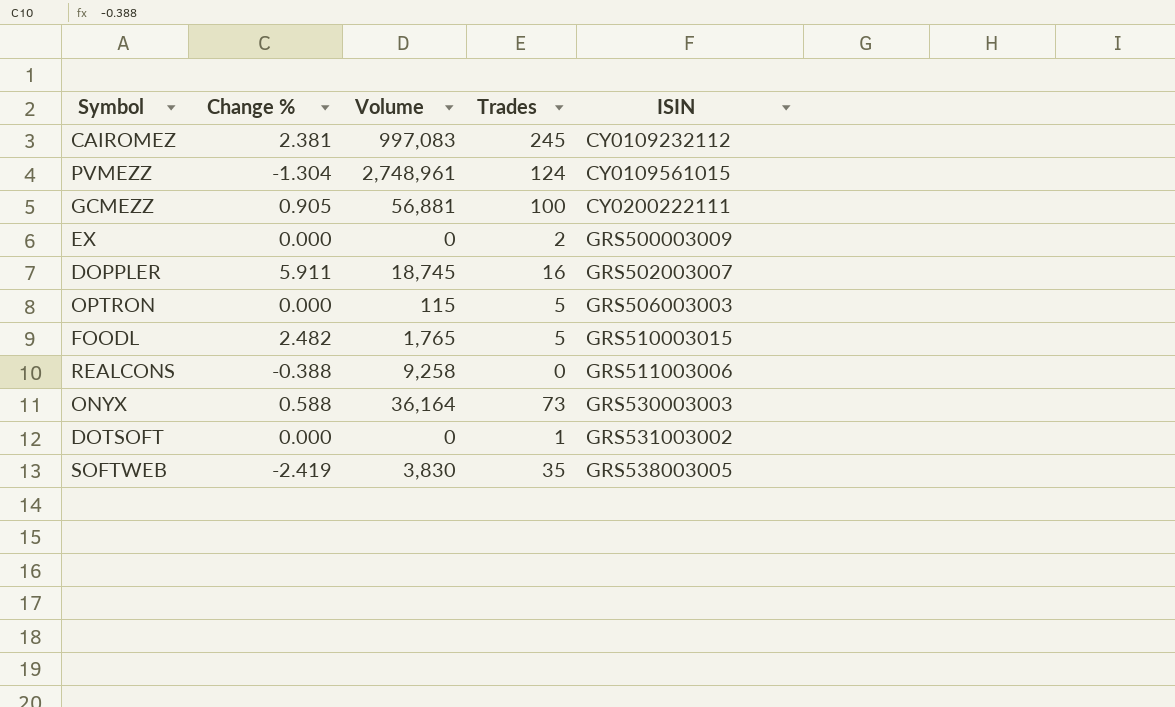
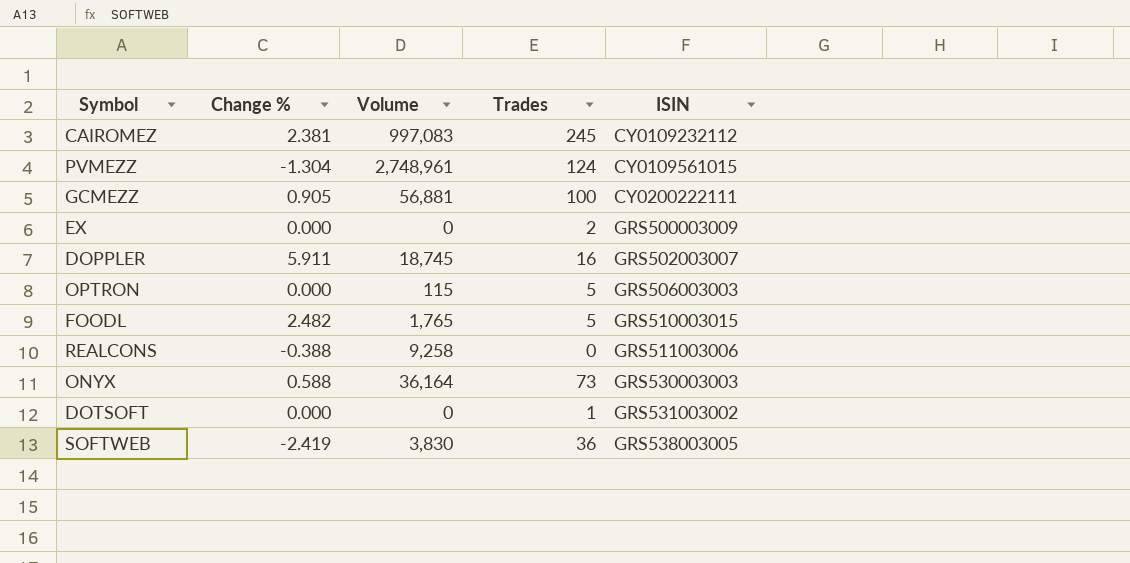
SOFTWEB | Trades: 35 -> 36

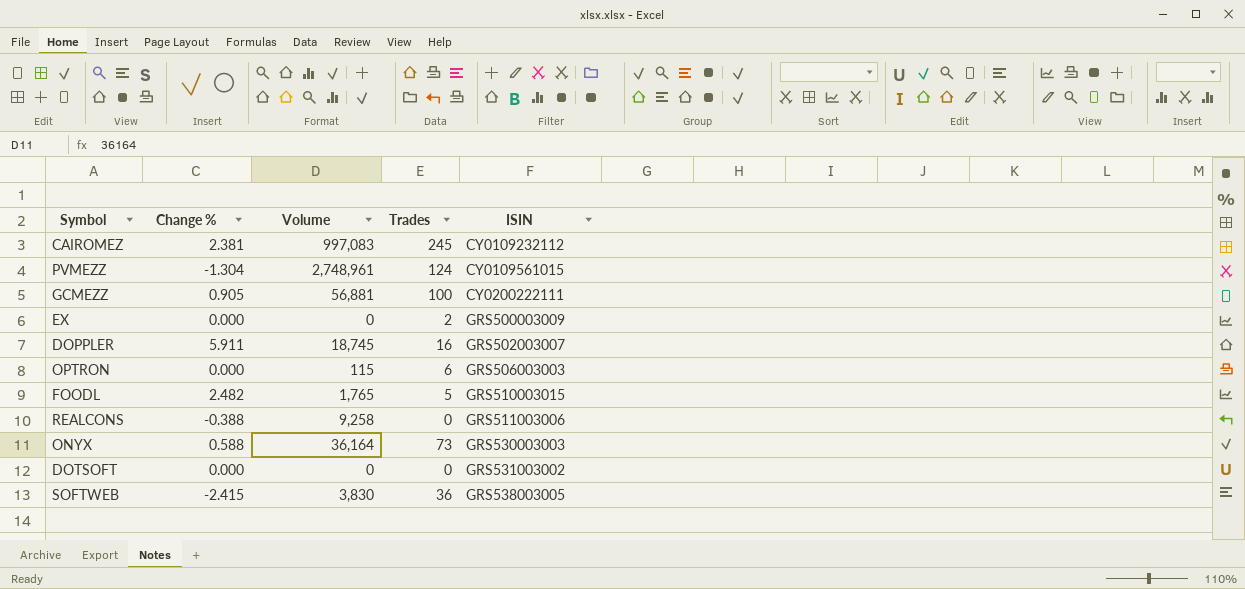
OPTRON | Trades: 5 -> 6
DOTSOFT | Trades: 1 -> 0
SOFTWEB | Change %: -2.419 -> -2.415

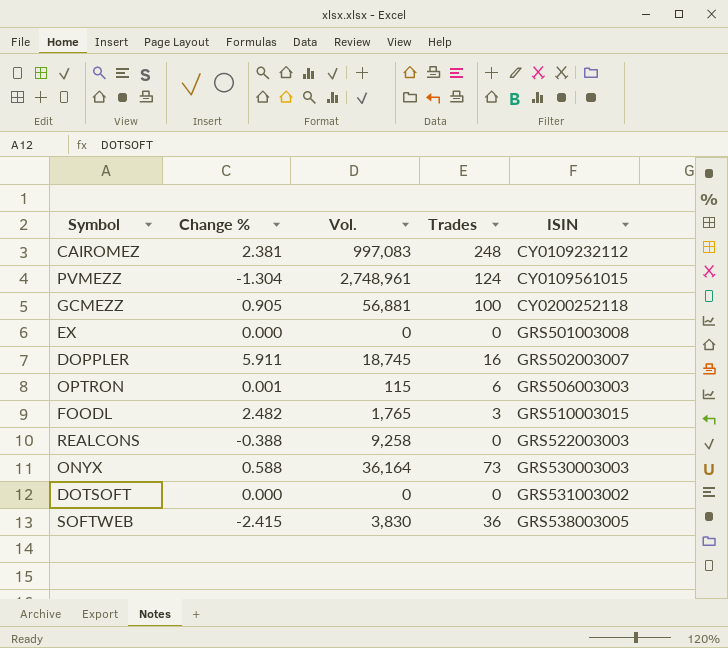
column name: Volume -> Vol.
CAIROMEZ | Trades: 245 -> 248
GCMEZZ | ISIN: CY0200222111 -> CY0200252118
EX | Trades: 2 -> 0
EX | ISIN: GRS500003009 -> GRS501003008
OPTRON | Change %: 0.000 -> 0.001
FOODL | Trades: 5 -> 3
REALCONS | ISIN: GRS511003006 -> GRS522003003

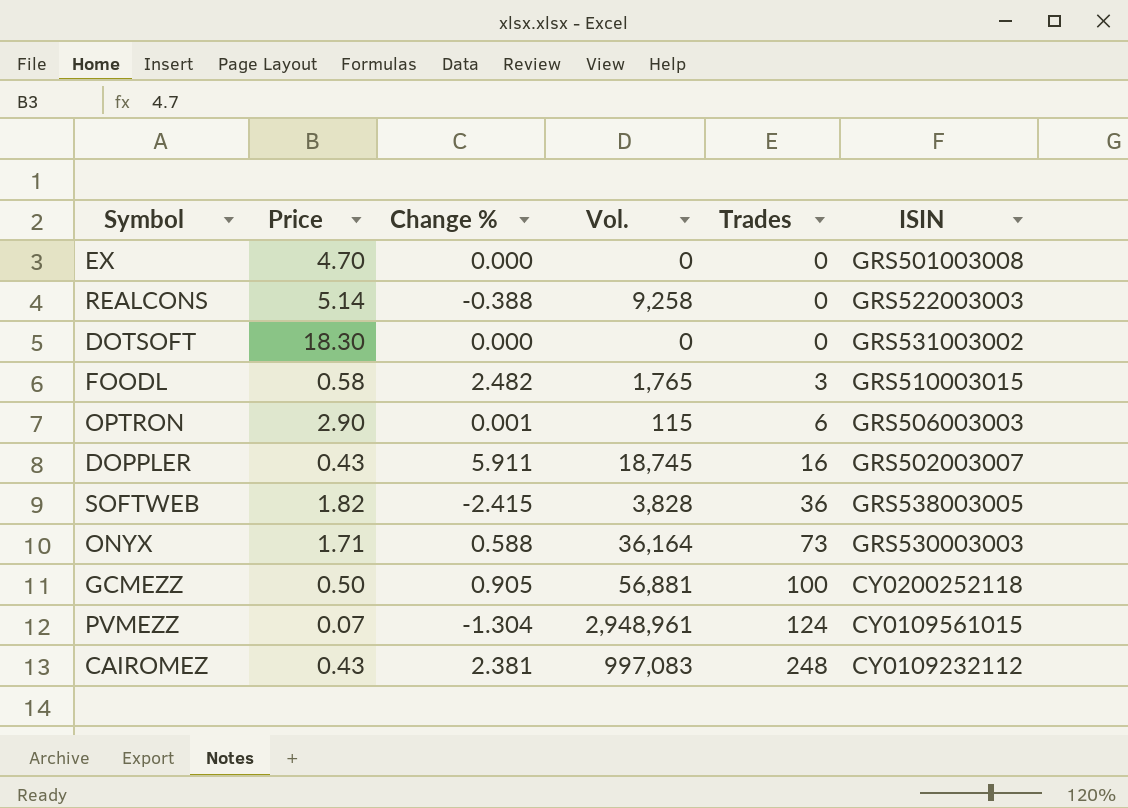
row order: ISIN ascending -> Trades ascending
column Price | position: none -> 2
SOFTWEB | Vol.: 3,830 -> 3,828
PVMEZZ | Vol.: 2,748,961 -> 2,948,961

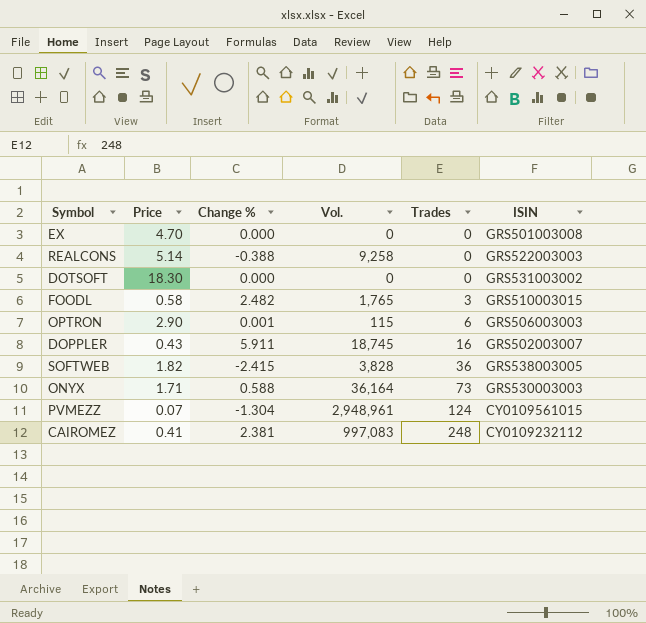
row GCMEZZ: 0.50 | 0.905 | 56,881 | 100 | CY0200252118 -> none
CAIROMEZ | Price: 0.43 -> 0.41

